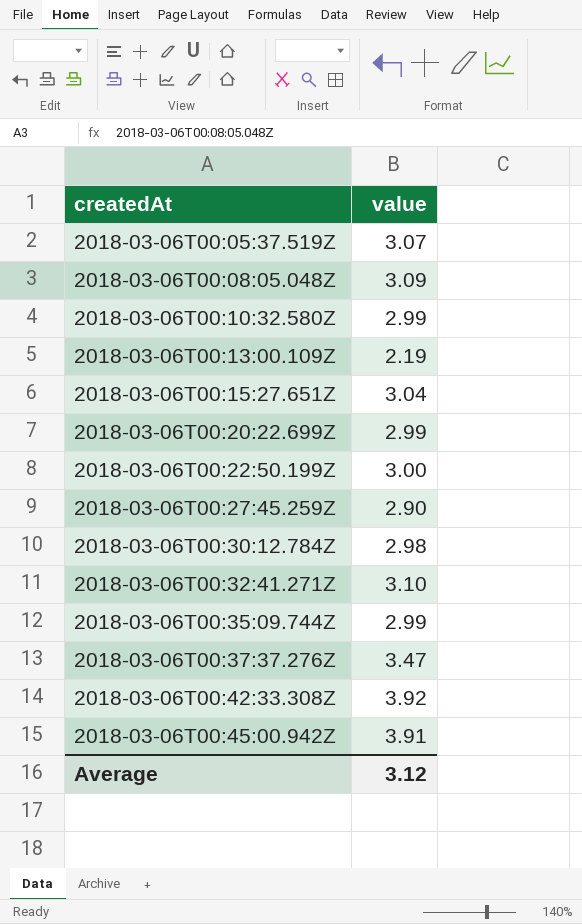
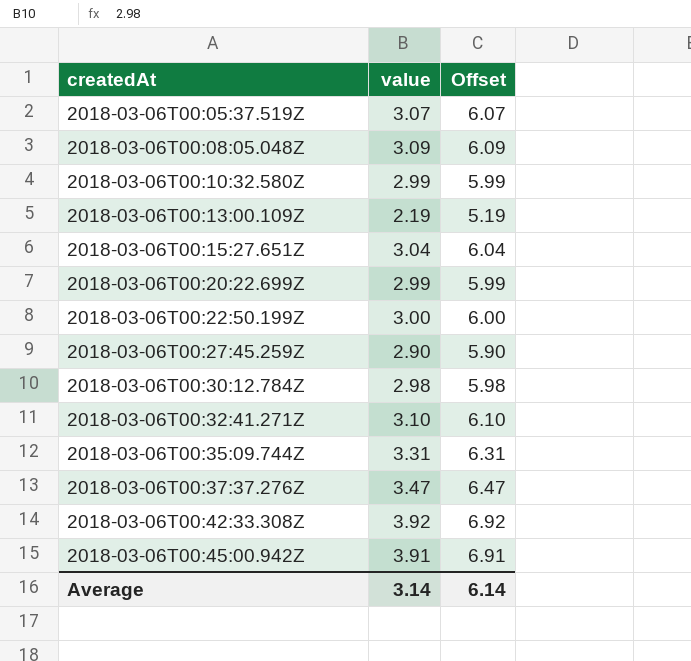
column Offset | formula: none -> [value] + 3
2018-03-06T00:35:09.744Z | value: 2.99 -> 3.31
Average | value: 3.12 -> 3.14

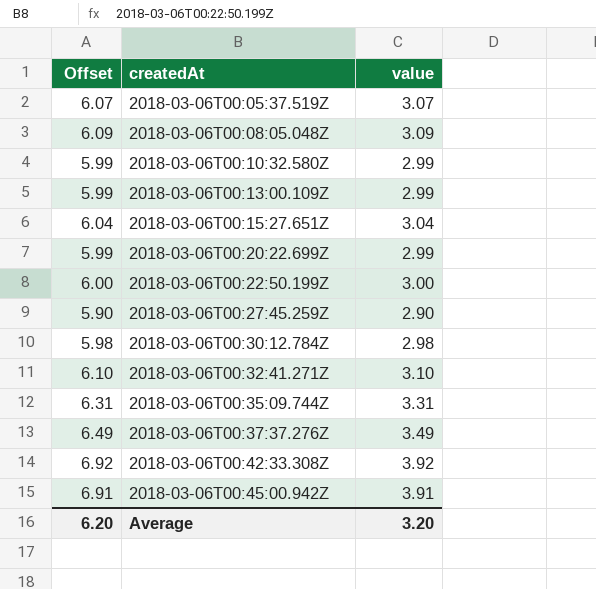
column Offset | position: 3 -> 1
2018-03-06T00:13:00.109Z | Offset: 5.19 -> 5.99
2018-03-06T00:13:00.109Z | value: 2.19 -> 2.99
2018-03-06T00:37:37.276Z | Offset: 6.47 -> 6.49
2018-03-06T00:37:37.276Z | value: 3.47 -> 3.49
Average | Offset: 6.14 -> 6.20
Average | value: 3.14 -> 3.20

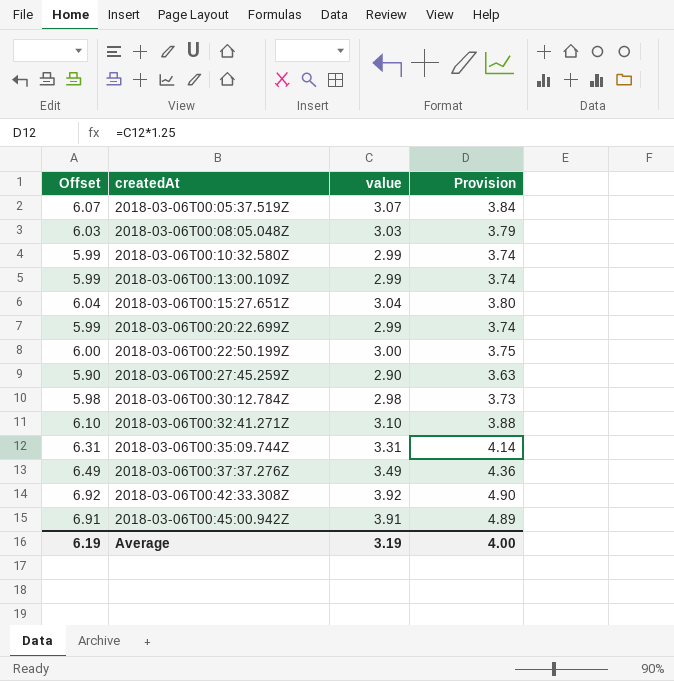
column Provision | formula: none -> [value] * 1.25
2018-03-06T00:08:05.048Z | Offset: 6.09 -> 6.03
2018-03-06T00:08:05.048Z | value: 3.09 -> 3.03
Average | Offset: 6.20 -> 6.19
Average | value: 3.20 -> 3.19

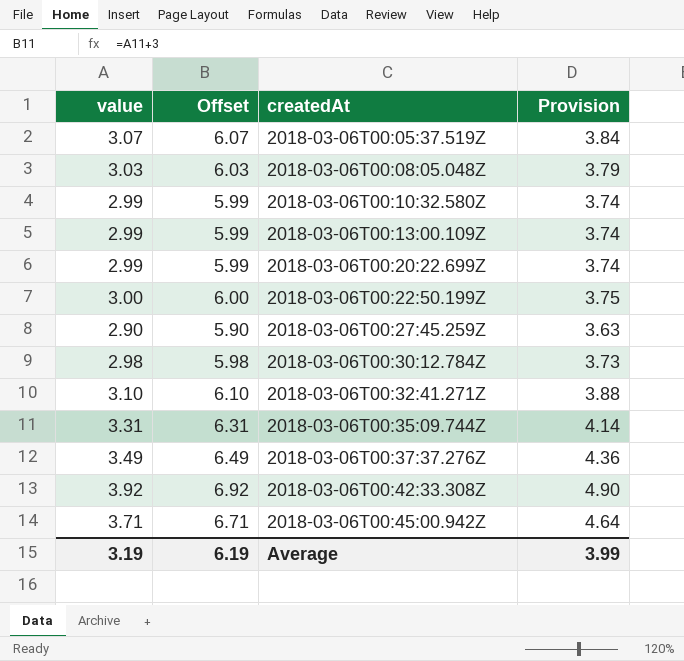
column value | position: 3 -> 1
row 2018-03-06T00:15:27.651Z: 6.04 | 3.04 | 3.80 -> none
2018-03-06T00:45:00.942Z | value: 3.91 -> 3.71
2018-03-06T00:45:00.942Z | Offset: 6.91 -> 6.71
2018-03-06T00:45:00.942Z | Provision: 4.89 -> 4.64
Average | Provision: 4.00 -> 3.99

